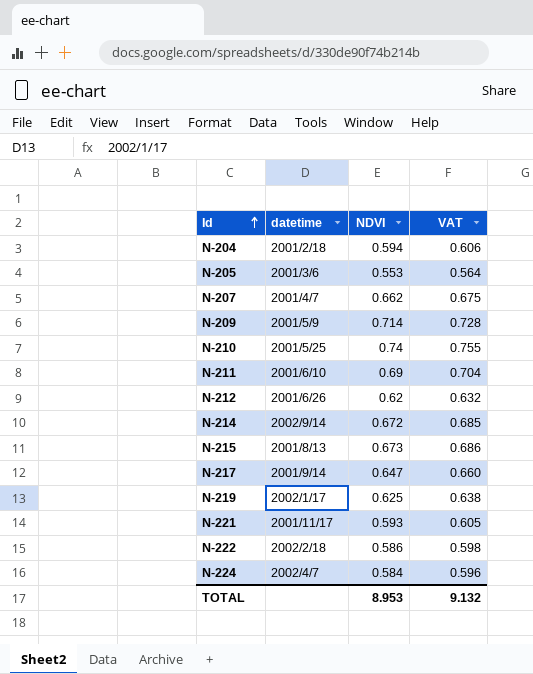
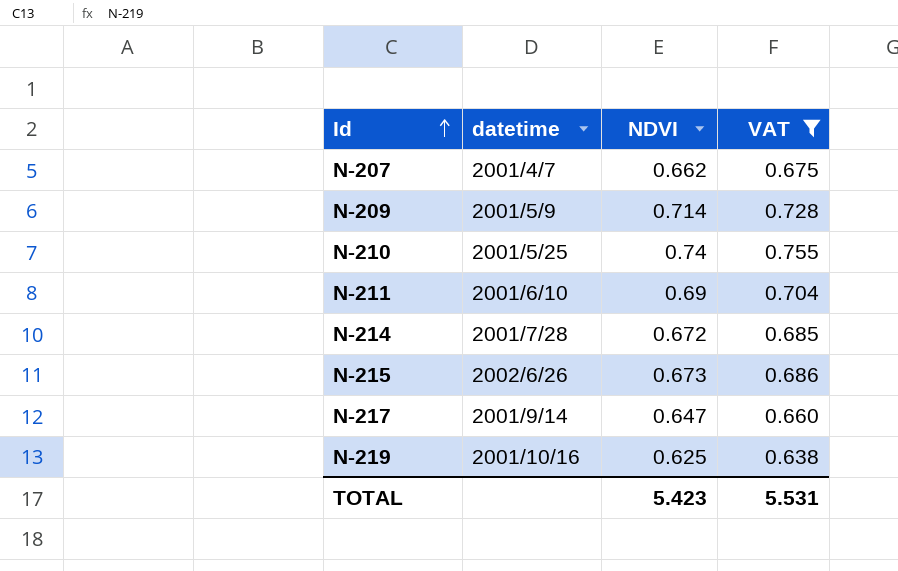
filter: none -> VAT >= 0.638
N-214 | datetime: 2002/9/14 -> 2001/7/28
N-215 | datetime: 2001/8/13 -> 2002/6/26
N-219 | datetime: 2002/1/17 -> 2001/10/16
TOTAL | NDVI: 8.953 -> 5.423
TOTAL | VAT: 9.132 -> 5.531

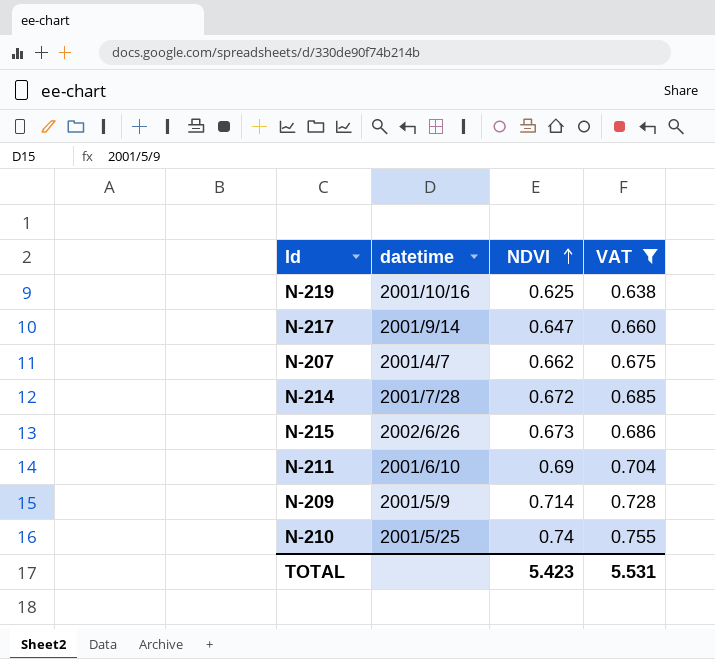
row order: Id ascending -> NDVI ascending

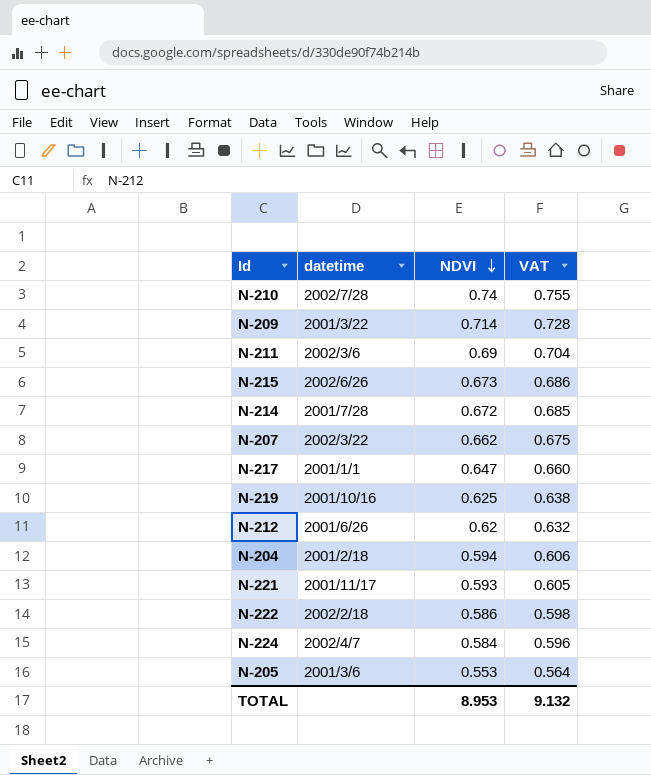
filter: VAT >= 0.638 -> none
row order: NDVI ascending -> NDVI descending
N-210 | datetime: 2001/5/25 -> 2002/7/28
N-209 | datetime: 2001/5/9 -> 2001/3/22
N-211 | datetime: 2001/6/10 -> 2002/3/6
N-207 | datetime: 2001/4/7 -> 2002/3/22
N-217 | datetime: 2001/9/14 -> 2001/1/1
TOTAL | NDVI: 5.423 -> 8.953
TOTAL | VAT: 5.531 -> 9.132

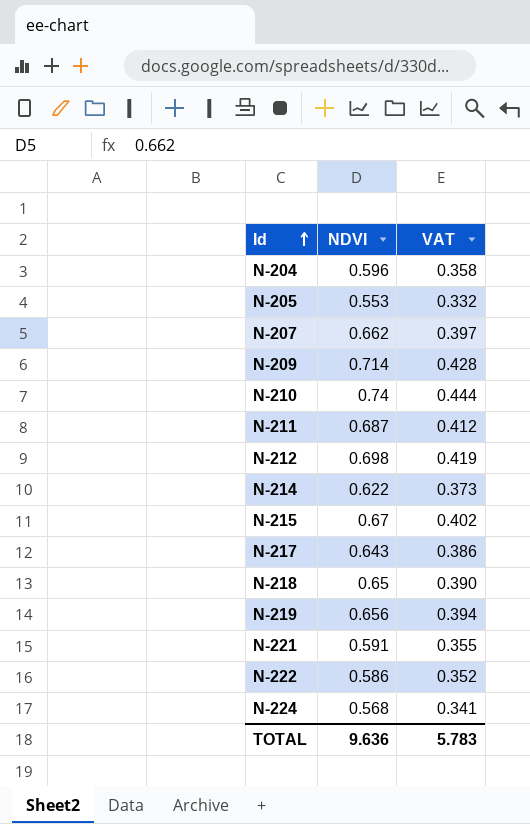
row order: NDVI descending -> Id ascending
column datetime | position: 2 -> none
column VAT | formula: [NDVI] * 1.02 -> [NDVI] * 0.6
N-204 | NDVI: 0.594 -> 0.596
N-211 | NDVI: 0.69 -> 0.687
N-212 | NDVI: 0.62 -> 0.698
N-214 | NDVI: 0.672 -> 0.622
N-215 | NDVI: 0.673 -> 0.67
N-217 | NDVI: 0.647 -> 0.643
row N-218: none -> 0.65 | 0.390
N-219 | NDVI: 0.625 -> 0.656
N-221 | NDVI: 0.593 -> 0.591
N-224 | NDVI: 0.584 -> 0.568
TOTAL | NDVI: 8.953 -> 9.636
TOTAL | VAT: 9.132 -> 5.783

